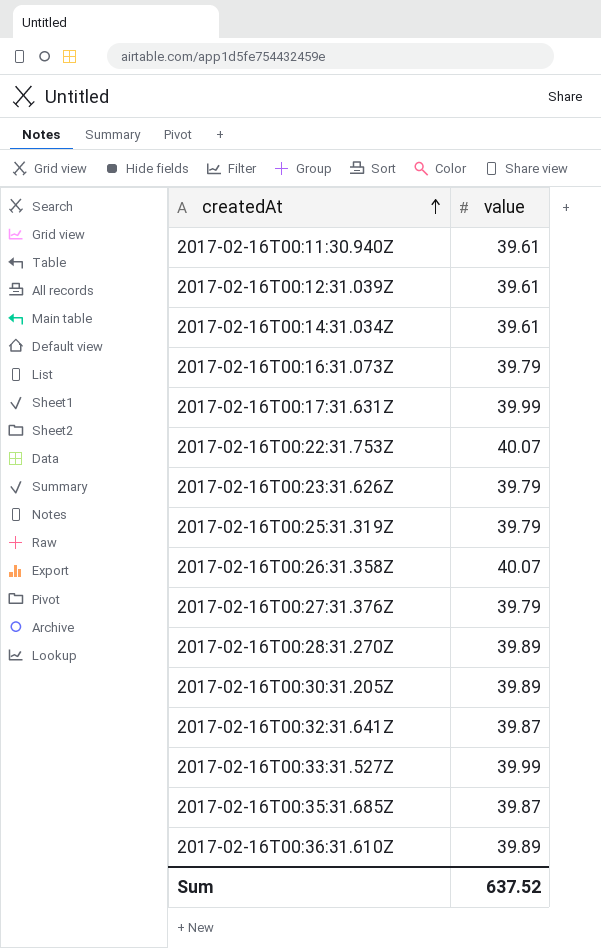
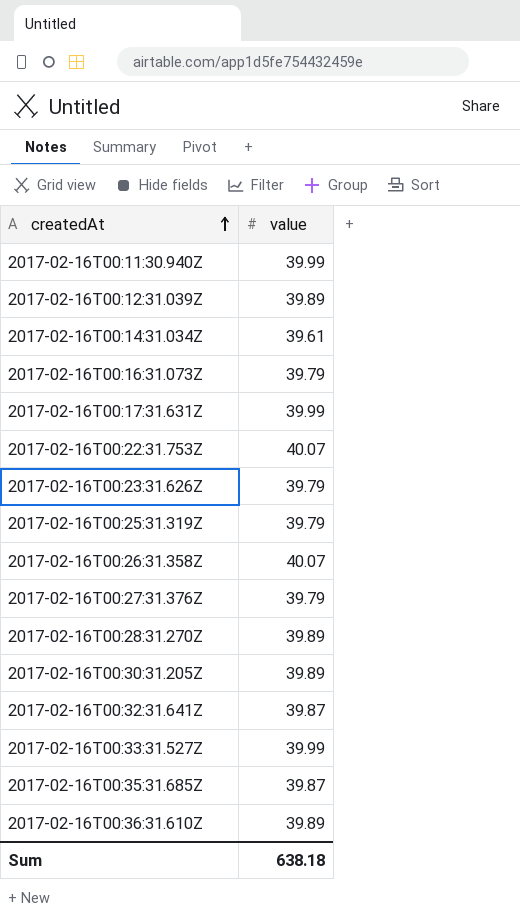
2017-02-16T00:11:30.940Z | value: 39.61 -> 39.99
2017-02-16T00:12:31.039Z | value: 39.61 -> 39.89
Sum | value: 637.52 -> 638.18

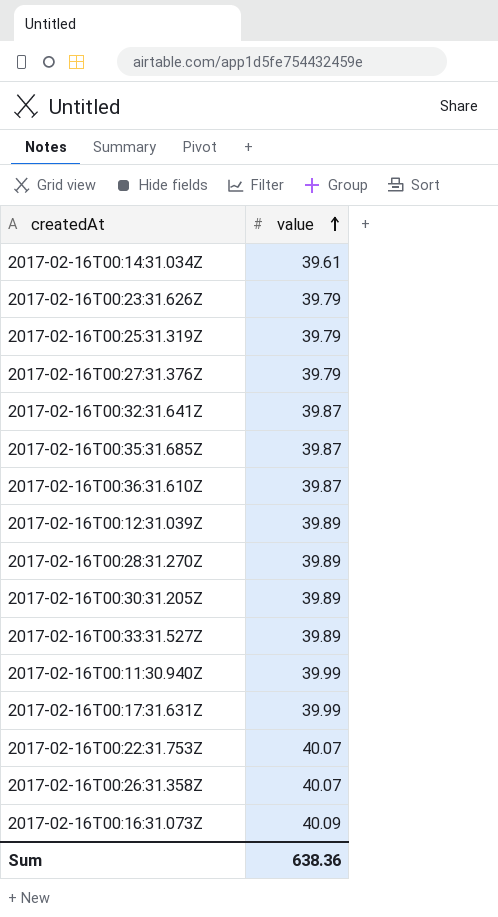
row order: createdAt ascending -> value ascending
2017-02-16T00:36:31.610Z | value: 39.89 -> 39.87
2017-02-16T00:33:31.527Z | value: 39.99 -> 39.89
2017-02-16T00:16:31.073Z | value: 39.79 -> 40.09
Sum | value: 638.18 -> 638.36

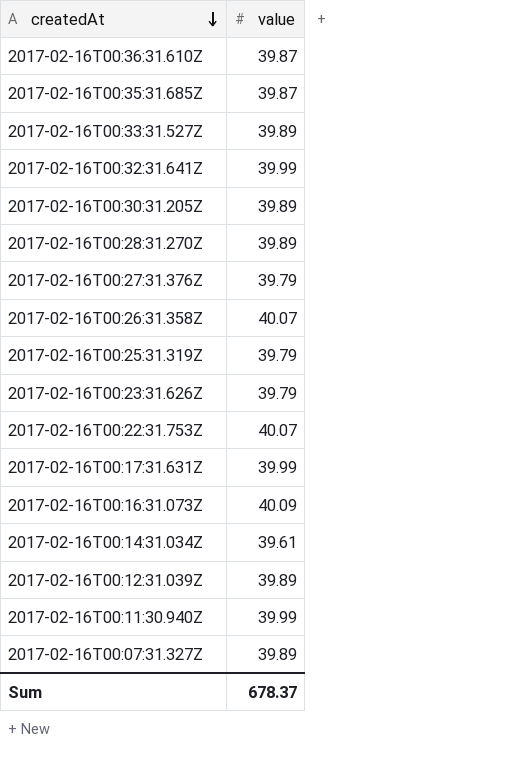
row order: value ascending -> createdAt descending
2017-02-16T00:32:31.641Z | value: 39.87 -> 39.99
row 2017-02-16T00:07:31.327Z: none -> 39.89
Sum | value: 638.36 -> 678.37

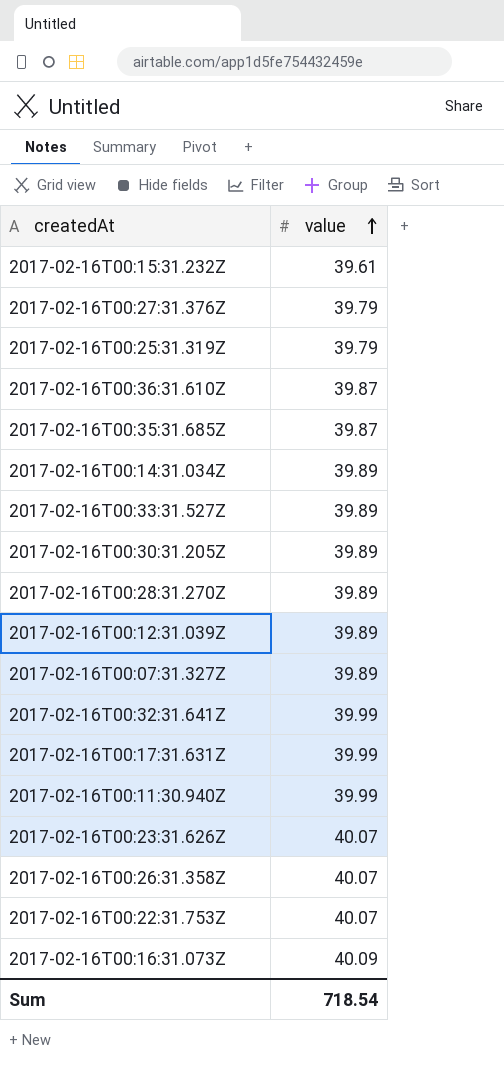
row order: createdAt descending -> value ascending
row 2017-02-16T00:15:31.232Z: none -> 39.61
2017-02-16T00:14:31.034Z | value: 39.61 -> 39.89
2017-02-16T00:23:31.626Z | value: 39.79 -> 40.07
Sum | value: 678.37 -> 718.54

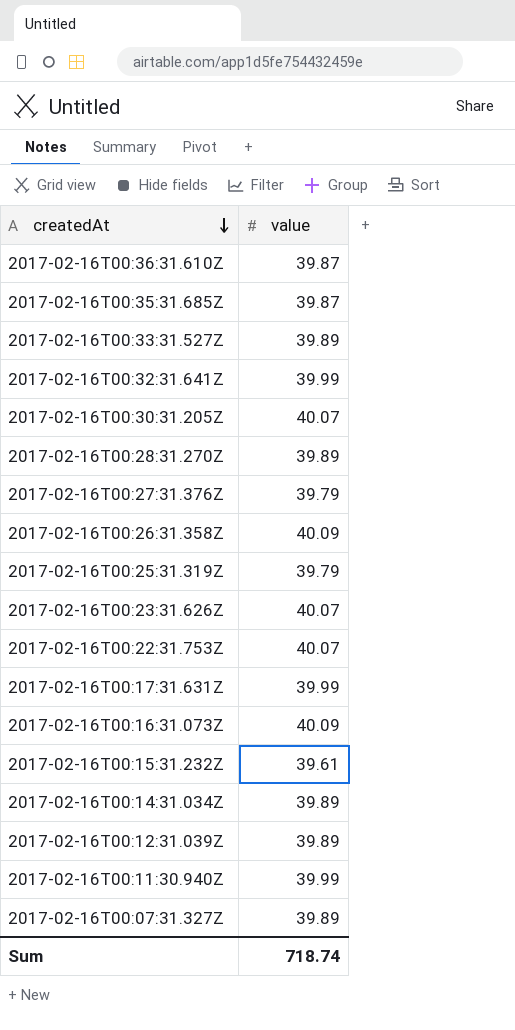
row order: value ascending -> createdAt descending
2017-02-16T00:30:31.205Z | value: 39.89 -> 40.07
2017-02-16T00:26:31.358Z | value: 40.07 -> 40.09
Sum | value: 718.54 -> 718.74

